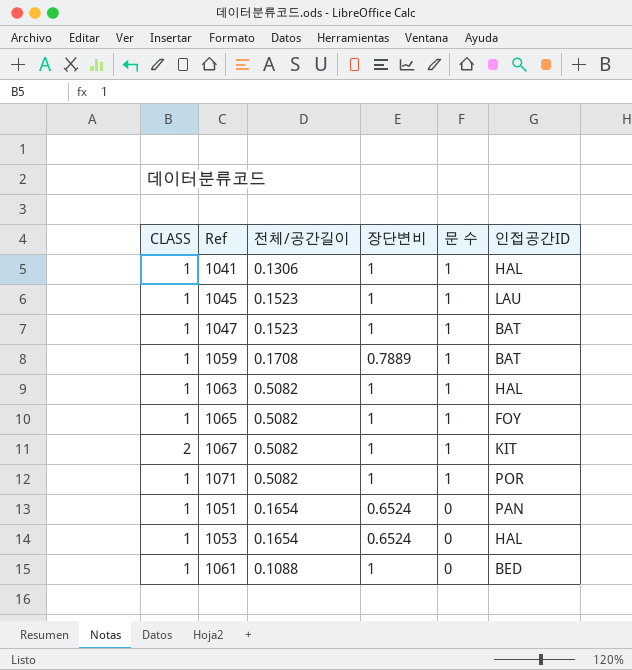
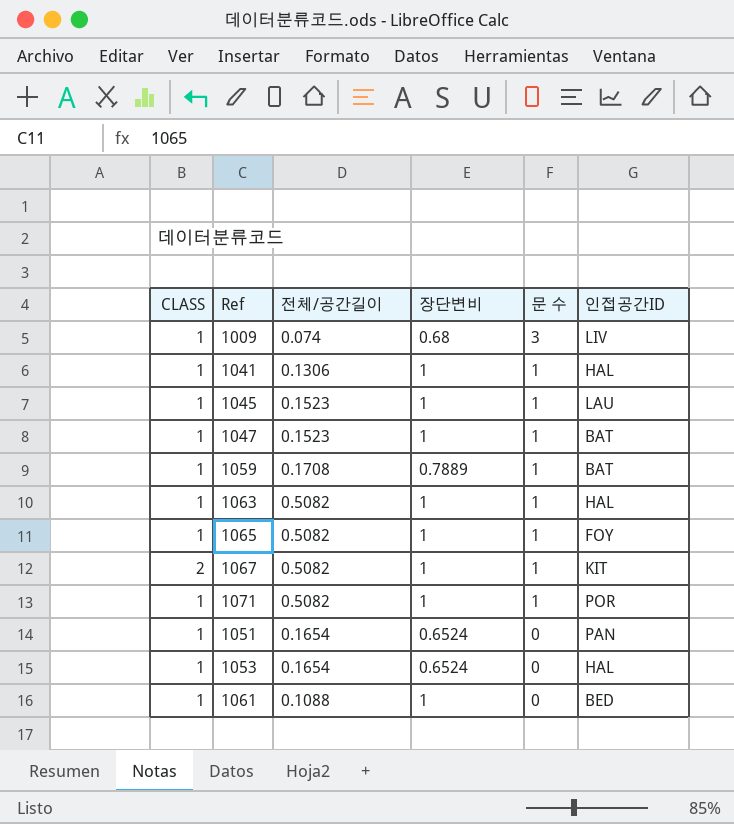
row 1009: none -> 1 | 0.074 | 0.68 | 3 | LIV

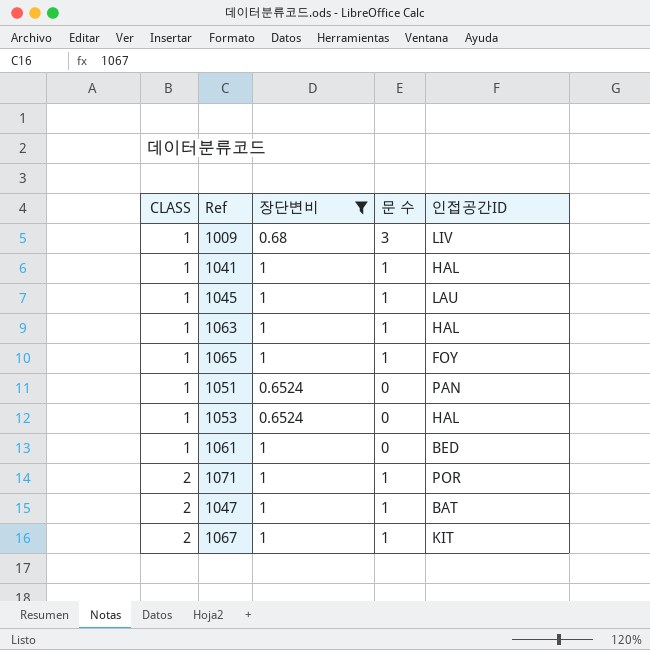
filter: none -> 장단변비 != 0.7889
row order: 문 수 descending -> CLASS ascending
column 전체/공간길이 | position: 3 -> none
1071 | CLASS: 1 -> 2
1047 | CLASS: 1 -> 2

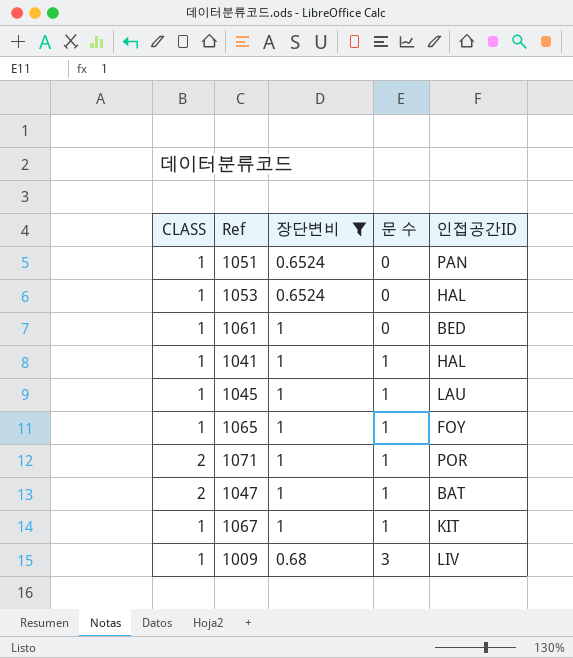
row order: CLASS ascending -> 문 수 ascending
row 1063: 1 | 1 | 1 | HAL -> none
1067 | CLASS: 2 -> 1

